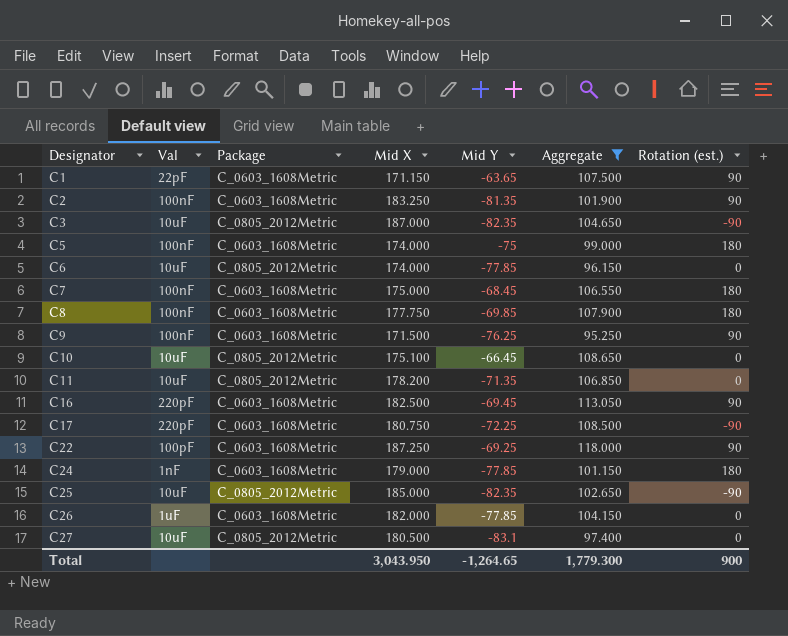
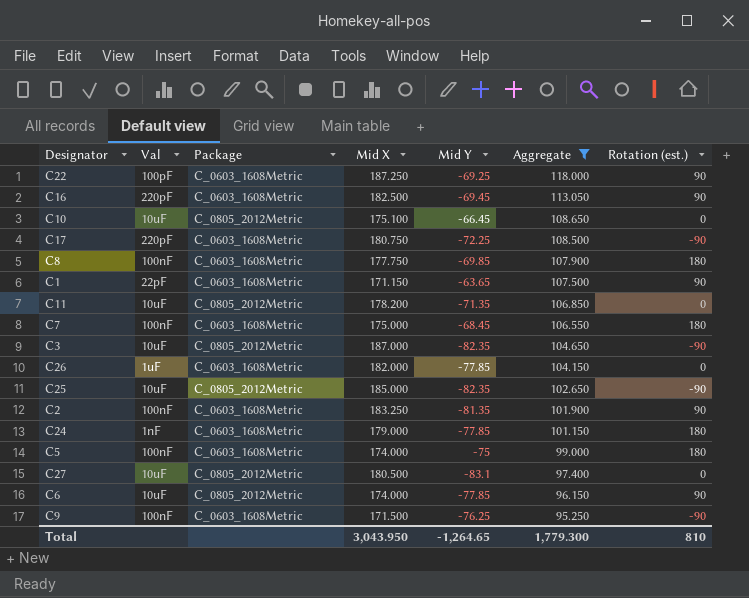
row order: Designator ascending -> Aggregate descending
C6 | Rotation (est.): 0 -> 90
C9 | Rotation (est.): 90 -> -90
Total | Rotation (est.): 900 -> 810

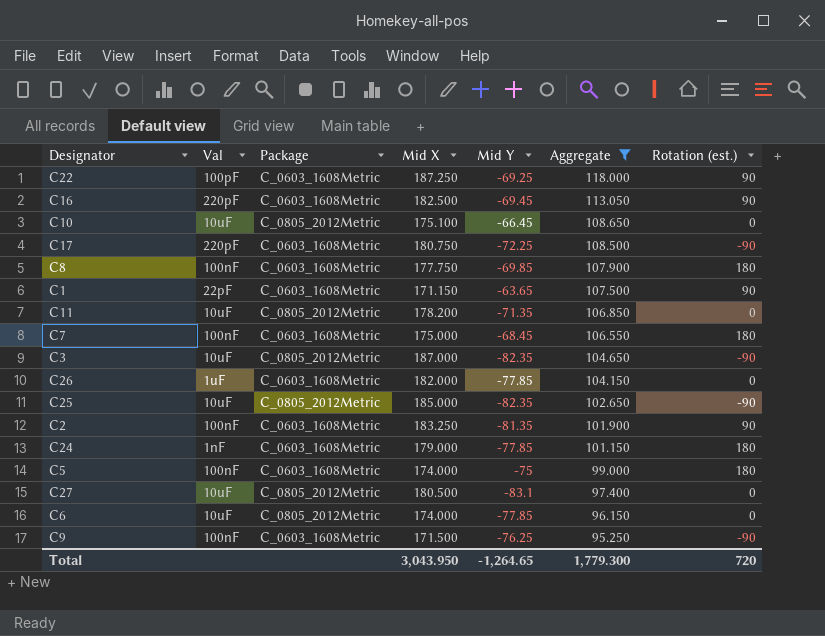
C6 | Rotation (est.): 90 -> 0
Total | Rotation (est.): 810 -> 720

